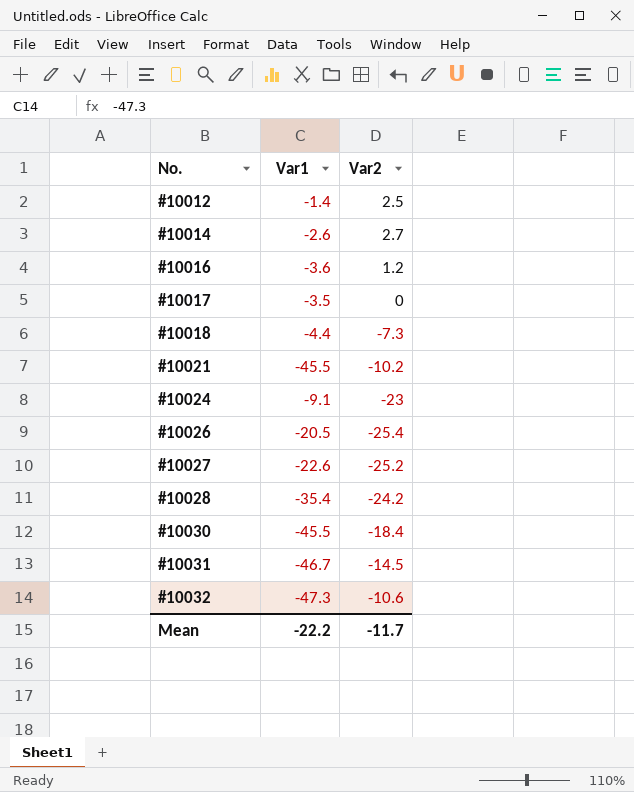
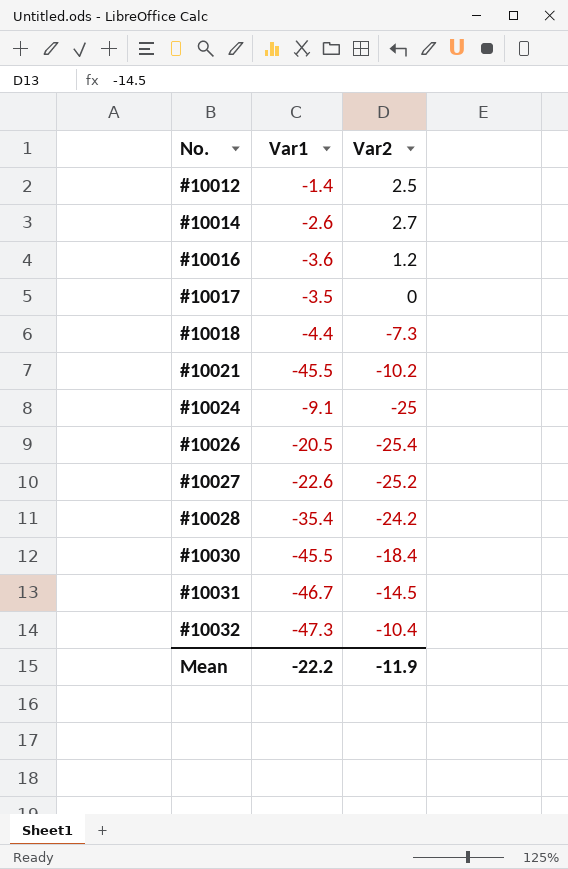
#10024 | Var2: -23 -> -25
#10032 | Var2: -10.6 -> -10.4
Mean | Var2: -11.7 -> -11.9

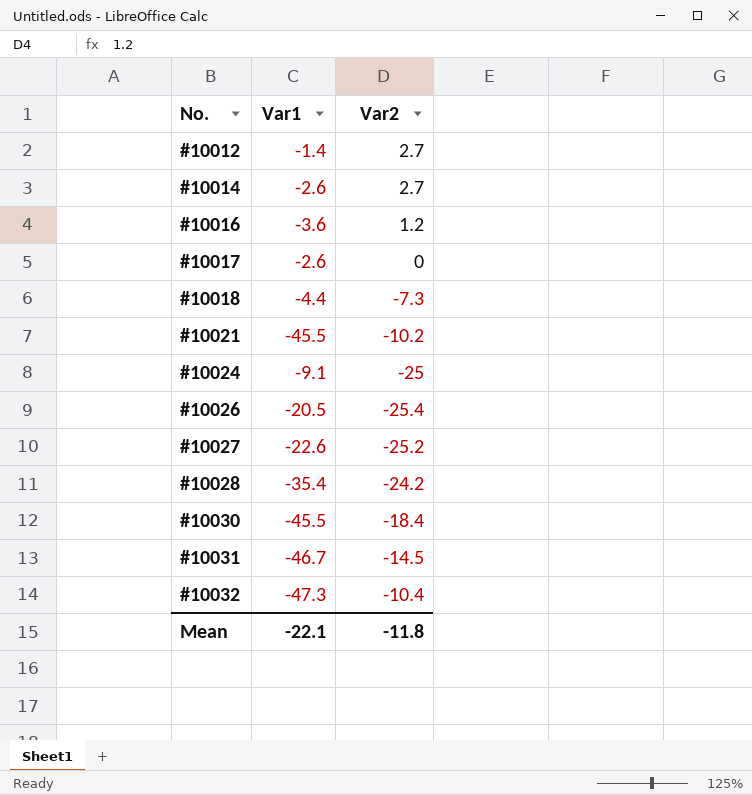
#10012 | Var2: 2.5 -> 2.7
#10017 | Var1: -3.5 -> -2.6
Mean | Var1: -22.2 -> -22.1
Mean | Var2: -11.9 -> -11.8

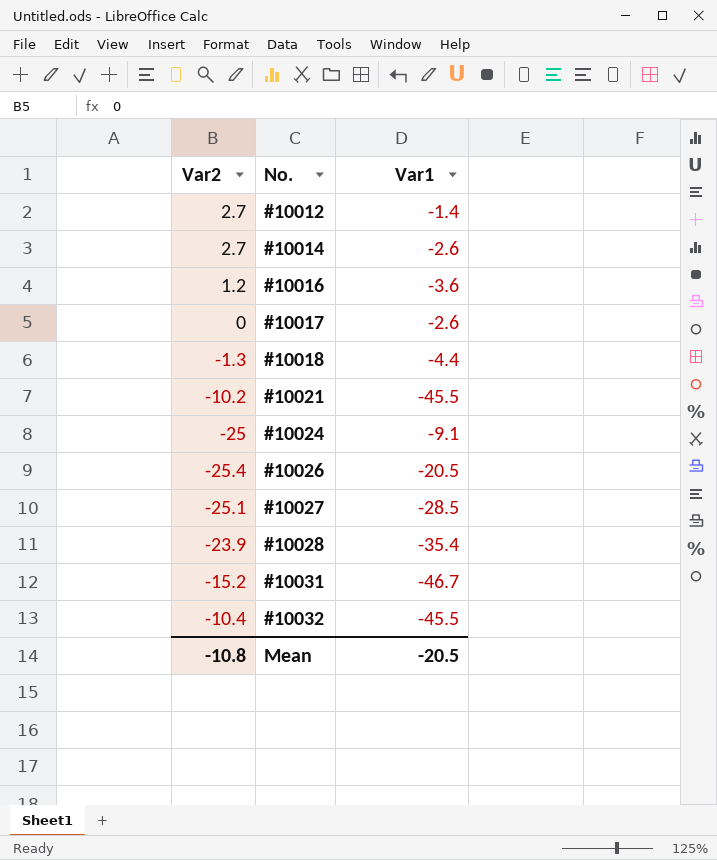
column Var2 | position: 3 -> 1
row #10030: -45.5 | -18.4 -> none
#10018 | Var2: -7.3 -> -1.3
#10027 | Var2: -25.2 -> -25.1
#10027 | Var1: -22.6 -> -28.5
#10028 | Var2: -24.2 -> -23.9
#10031 | Var2: -14.5 -> -15.2
#10032 | Var1: -47.3 -> -45.5
Mean | Var2: -11.8 -> -10.8
Mean | Var1: -22.1 -> -20.5

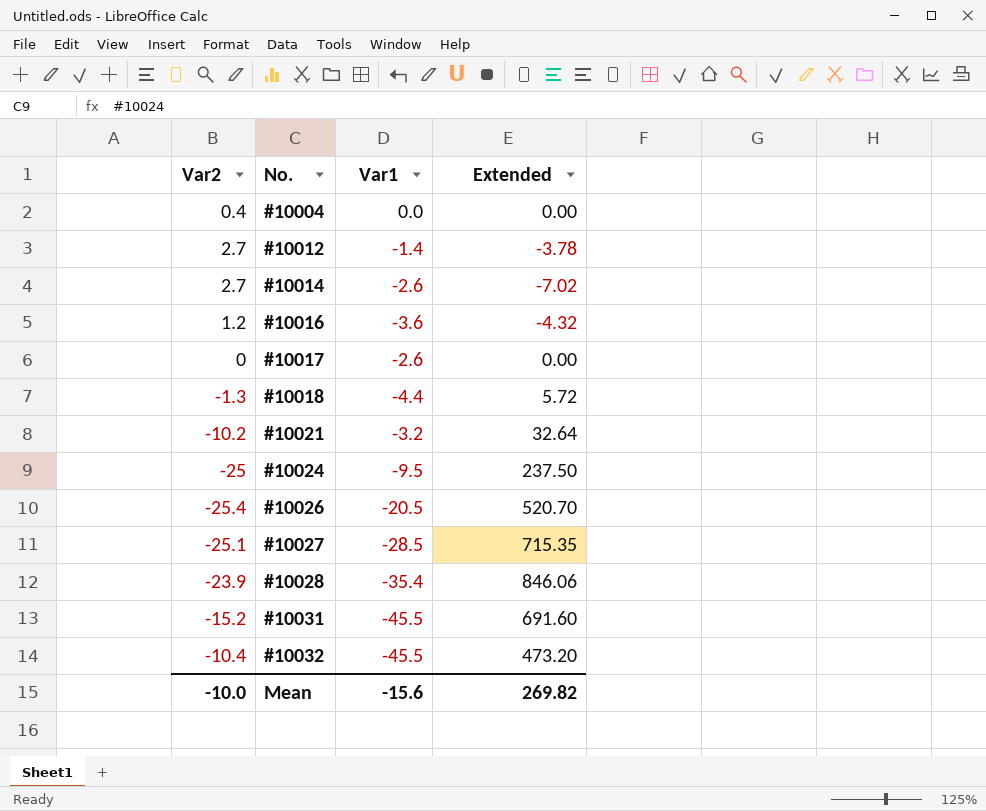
column Extended | formula: none -> [Var2] * [Var1]
row #10004: none -> 0.4 | 0.0 | 0.00
#10021 | Var1: -45.5 -> -3.2
#10024 | Var1: -9.1 -> -9.5
#10031 | Var1: -46.7 -> -45.5
Mean | Var2: -10.8 -> -10.0
Mean | Var1: -20.5 -> -15.6

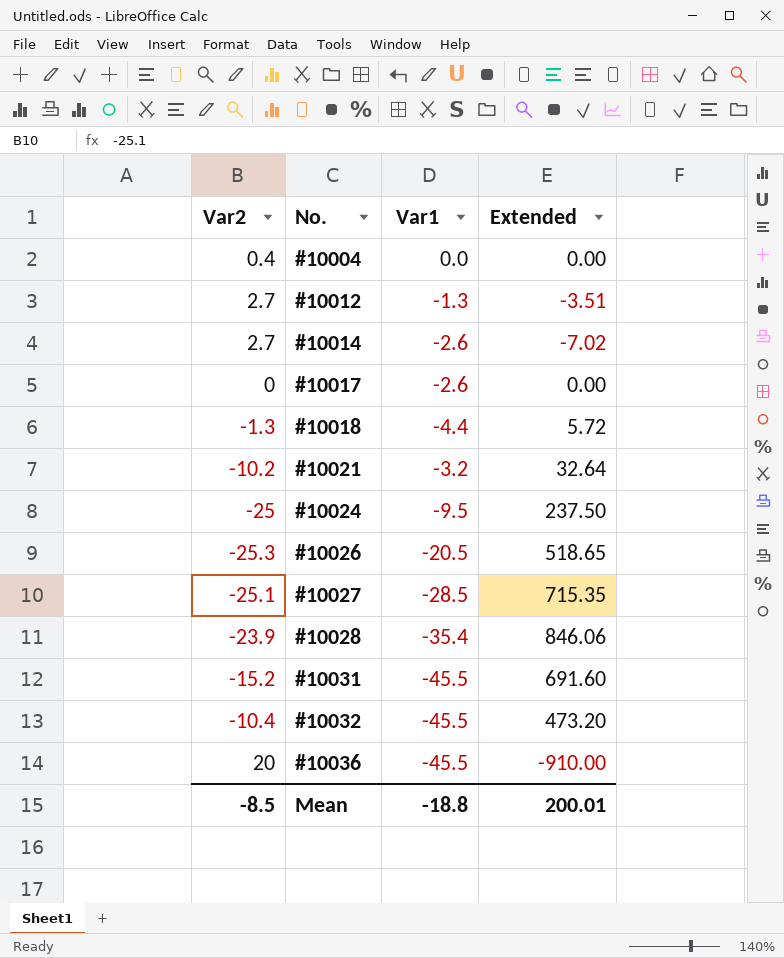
row #10016: 1.2 | -3.6 | -4.32 -> none
#10012 | Var1: -1.4 -> -1.3
#10012 | Extended: -3.78 -> -3.51
#10026 | Var2: -25.4 -> -25.3
#10026 | Extended: 520.70 -> 518.65
row #10036: none -> 20 | -45.5 | -910.00
Mean | Var2: -10.0 -> -8.5
Mean | Var1: -15.6 -> -18.8
Mean | Extended: 269.82 -> 200.01

